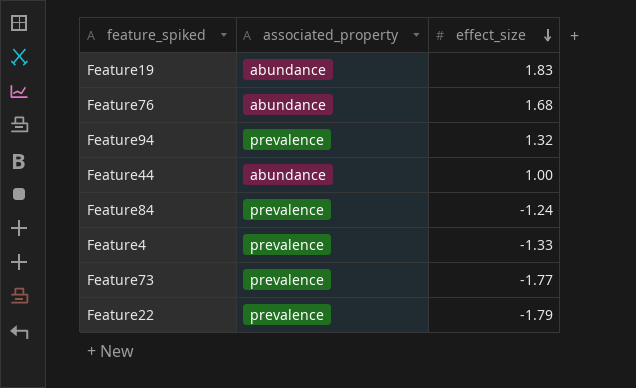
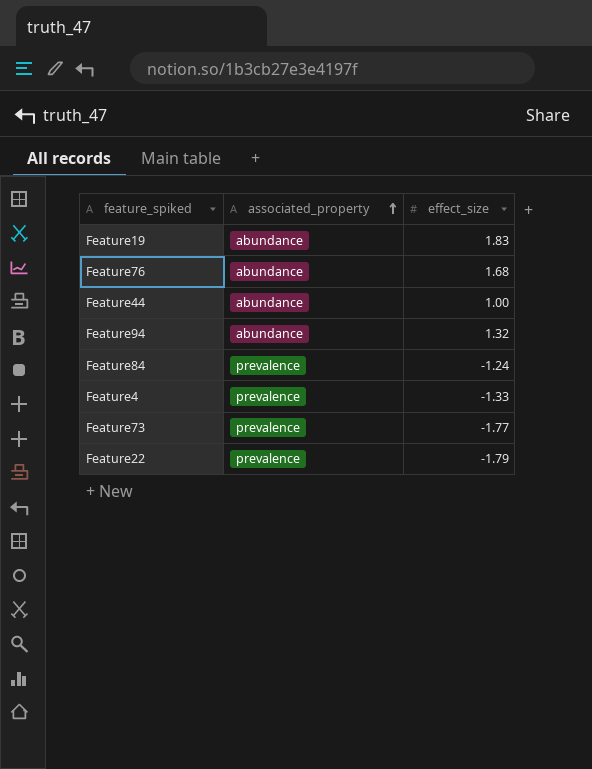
row order: effect_size descending -> associated_property ascending
Feature94 | associated_property: prevalence -> abundance

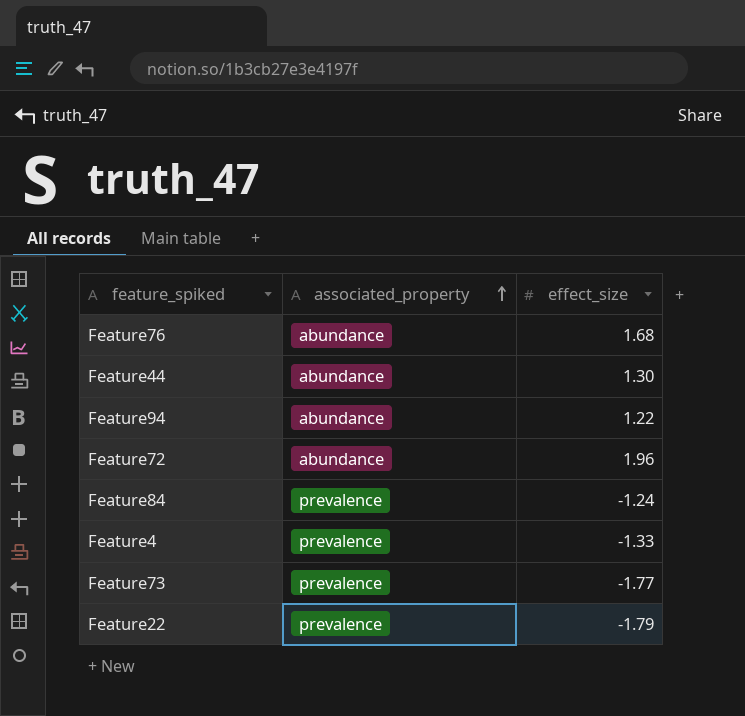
row Feature19: abundance | 1.83 -> none
Feature44 | effect_size: 1.00 -> 1.30
Feature94 | effect_size: 1.32 -> 1.22
row Feature72: none -> abundance | 1.96

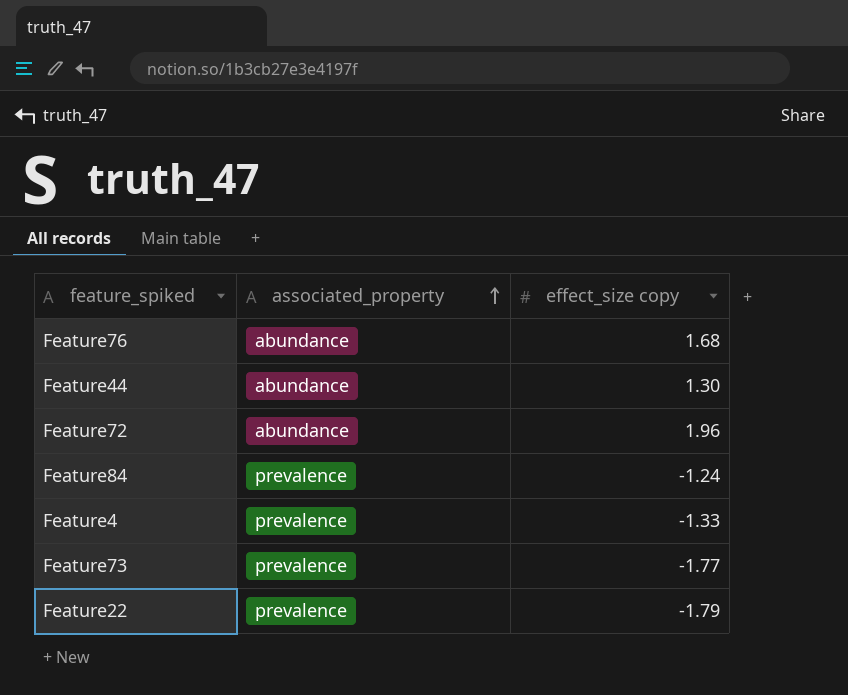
column name: effect_size -> effect_size copy
row Feature94: abundance | 1.22 -> none

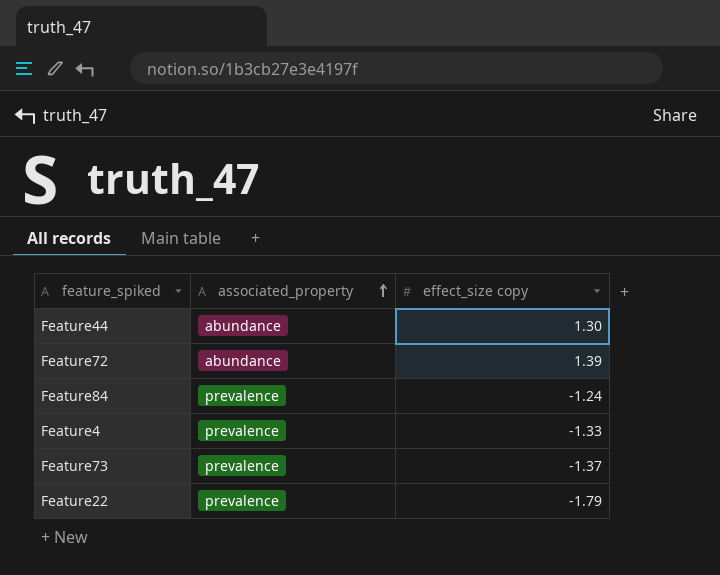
row Feature76: abundance | 1.68 -> none
Feature72 | effect_size copy: 1.96 -> 1.39
Feature73 | effect_size copy: -1.77 -> -1.37

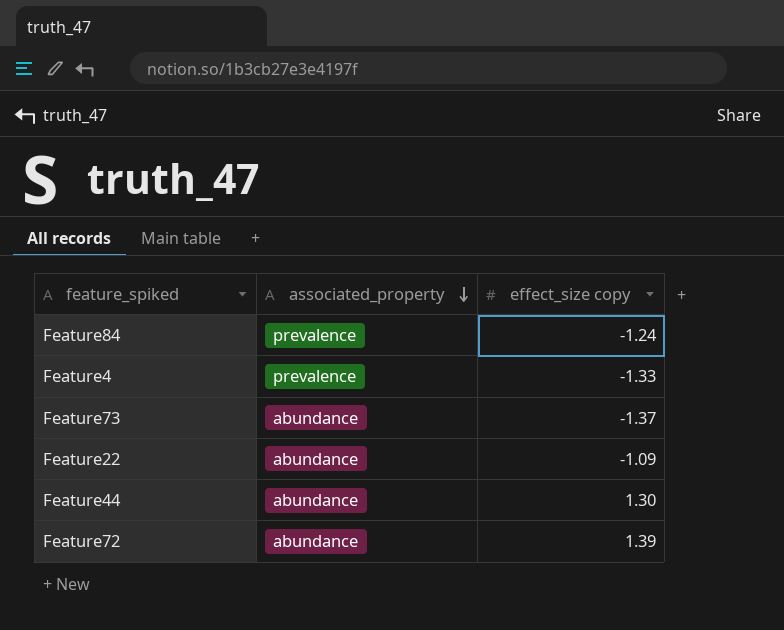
row order: associated_property ascending -> associated_property descending
Feature73 | associated_property: prevalence -> abundance
Feature22 | associated_property: prevalence -> abundance
Feature22 | effect_size copy: -1.79 -> -1.09

